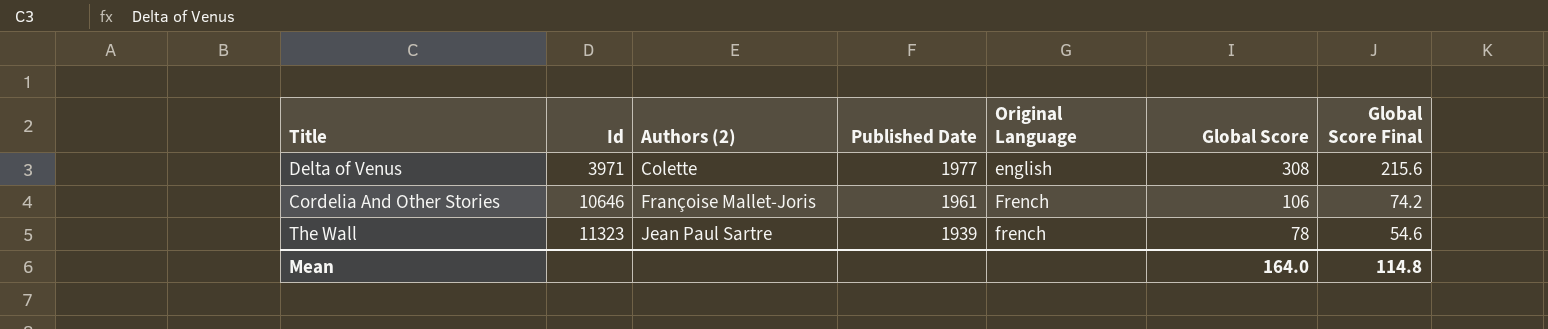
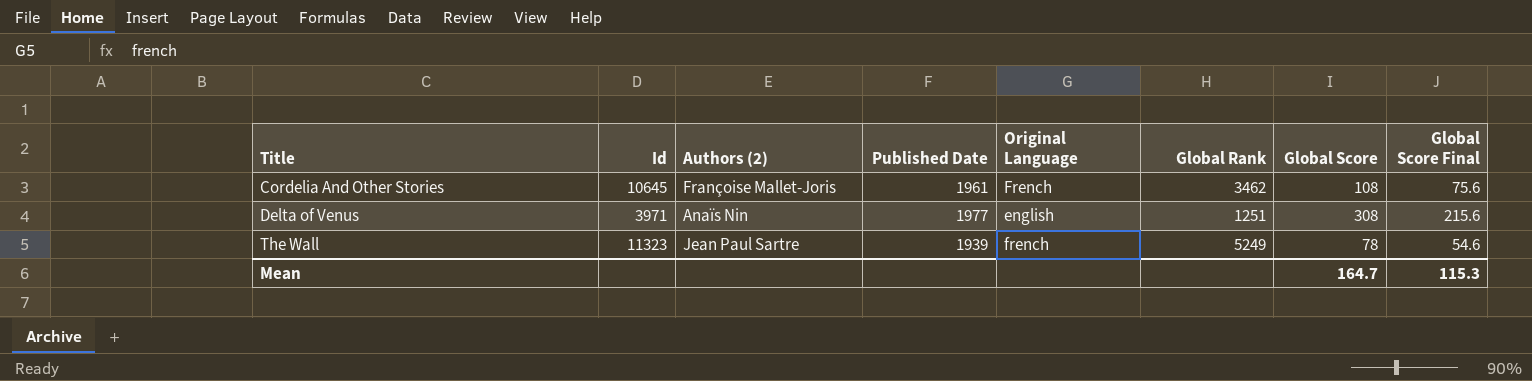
row order: Id ascending -> Title ascending
column Global Rank | position: none -> 6
Cordelia And Other Stories | Id: 10646 -> 10645
Cordelia And Other Stories | Global Score: 106 -> 108
Cordelia And Other Stories | Global Score Final: 74.2 -> 75.6
Delta of Venus | Authors (2): Colette -> Anaïs Nin
Mean | Global Score: 164.0 -> 164.7
Mean | Global Score Final: 114.8 -> 115.3

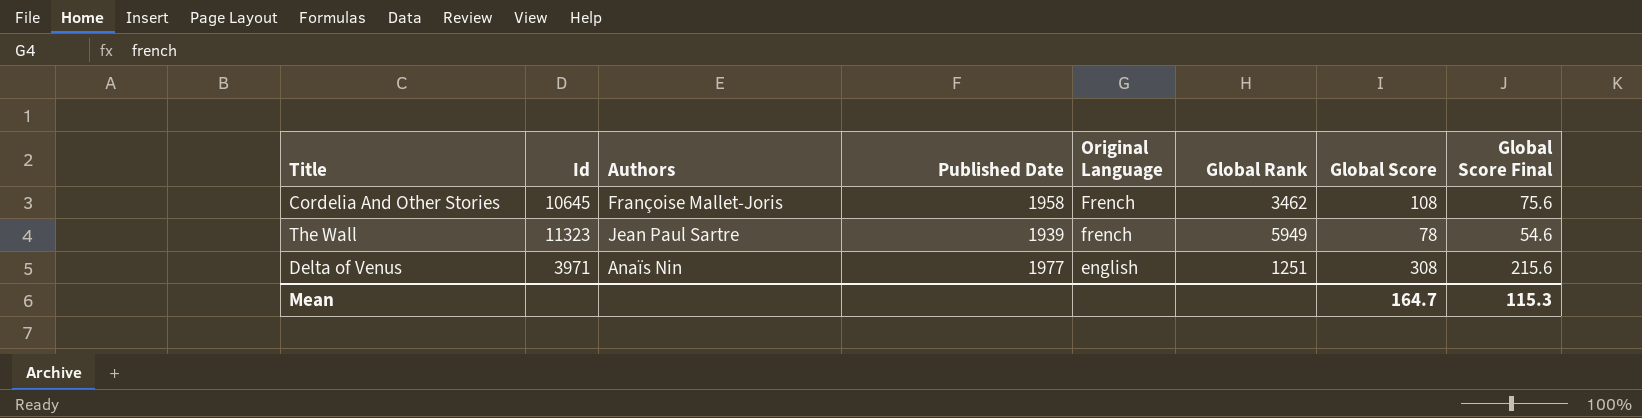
row order: Title ascending -> Original Language descending
column name: Authors (2) -> Authors
Cordelia And Other Stories | Published Date: 1961 -> 1958
The Wall | Global Rank: 5249 -> 5949

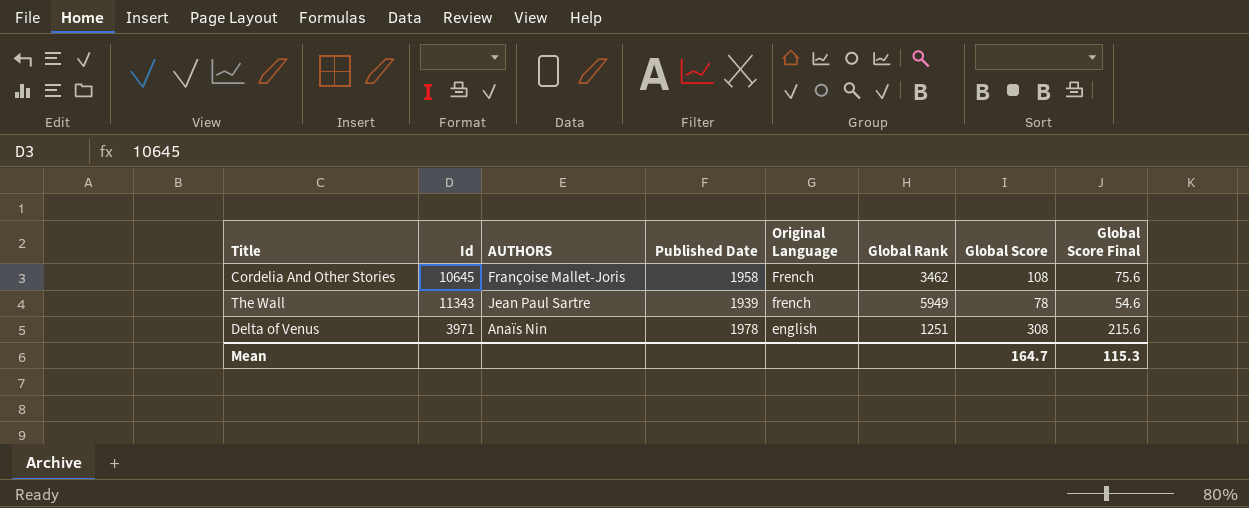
column name: Authors -> AUTHORS
The Wall | Id: 11323 -> 11343
Delta of Venus | Published Date: 1977 -> 1978

